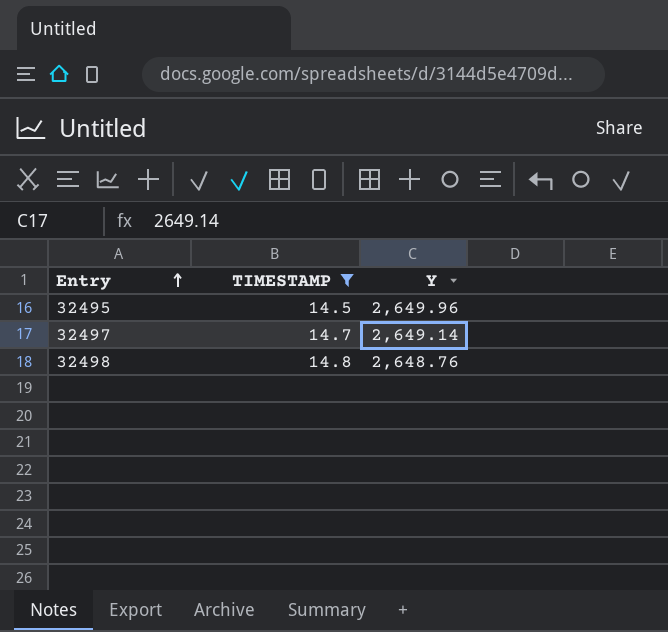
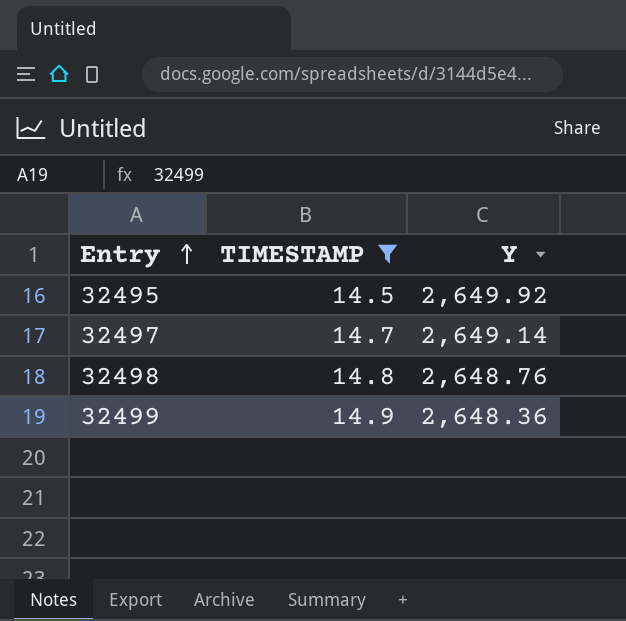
32495 | Y: 2,649.96 -> 2,649.92
row 32499: none -> 14.9 | 2,648.36

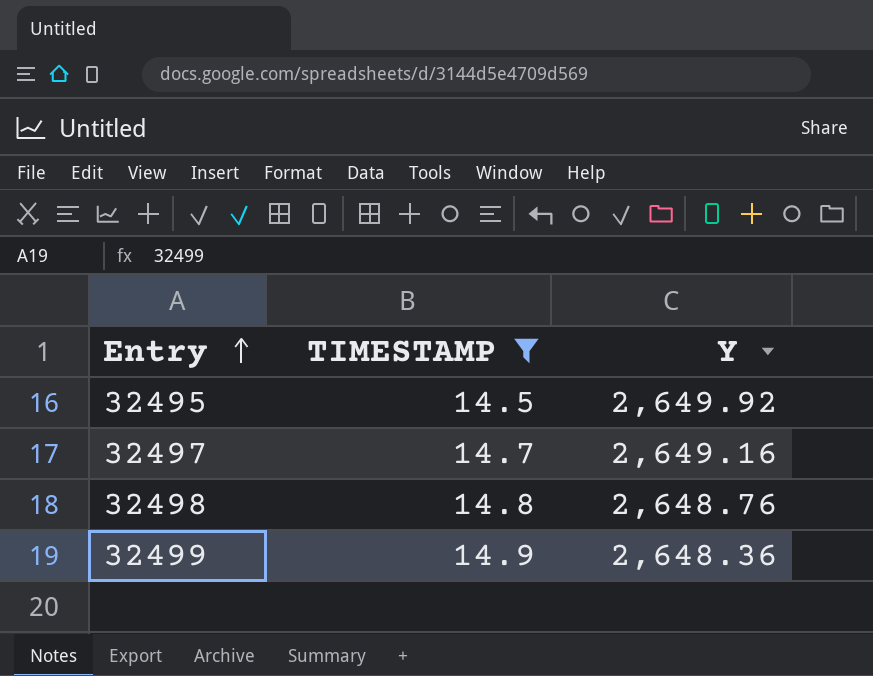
32497 | Y: 2,649.14 -> 2,649.16

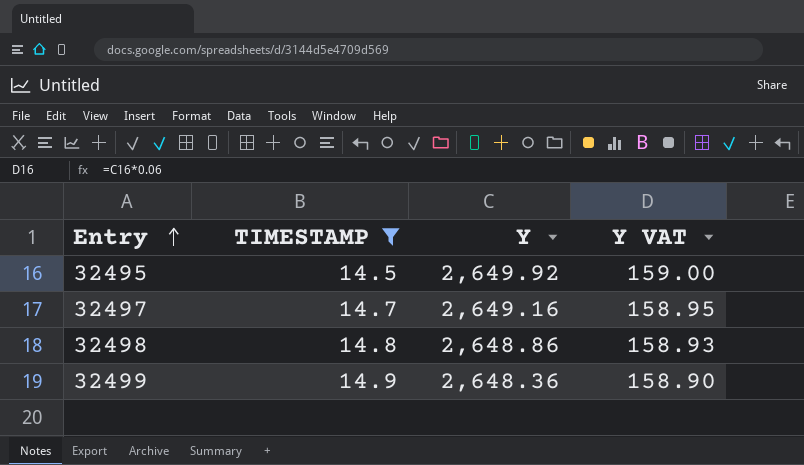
column Y VAT | formula: none -> [Y] * 0.06
32498 | Y: 2,648.76 -> 2,648.86

